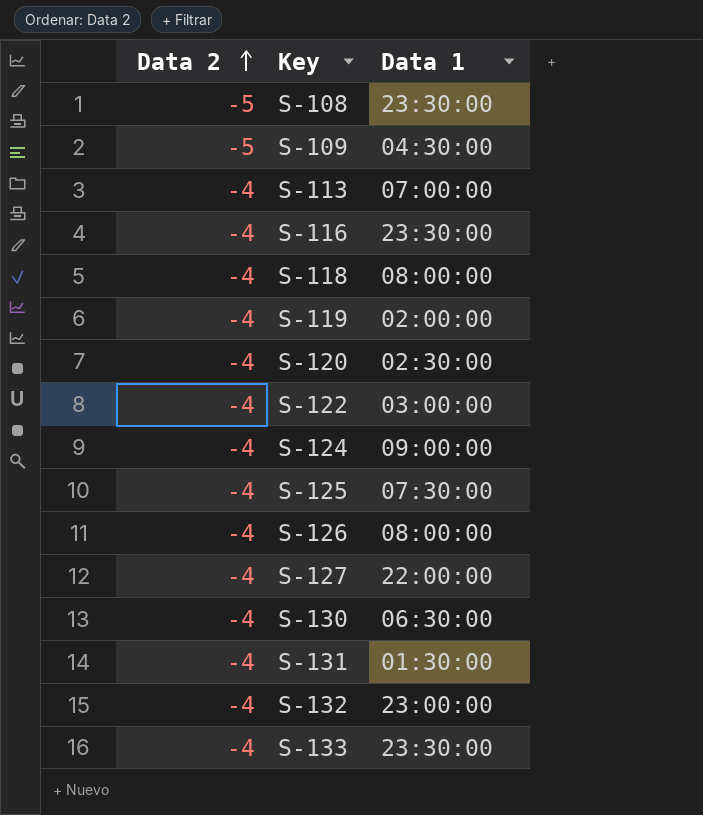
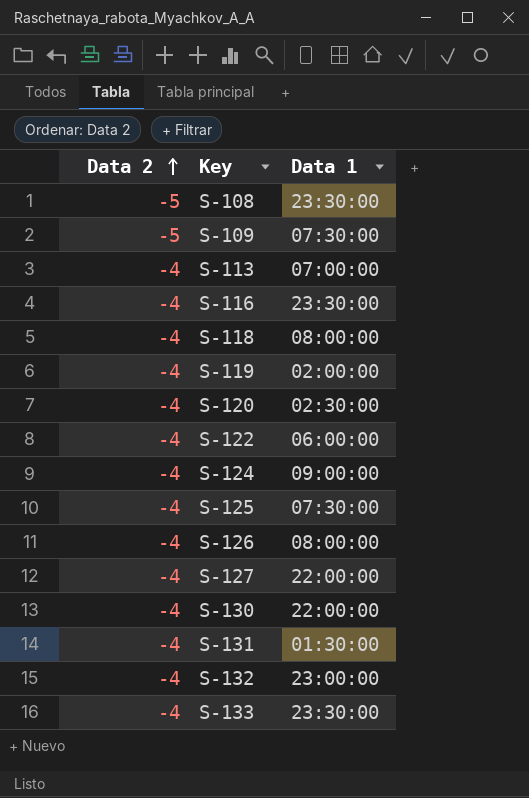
S-109 | Data 1: 04:30:00 -> 07:30:00
S-122 | Data 1: 03:00:00 -> 06:00:00
S-130 | Data 1: 06:30:00 -> 22:00:00

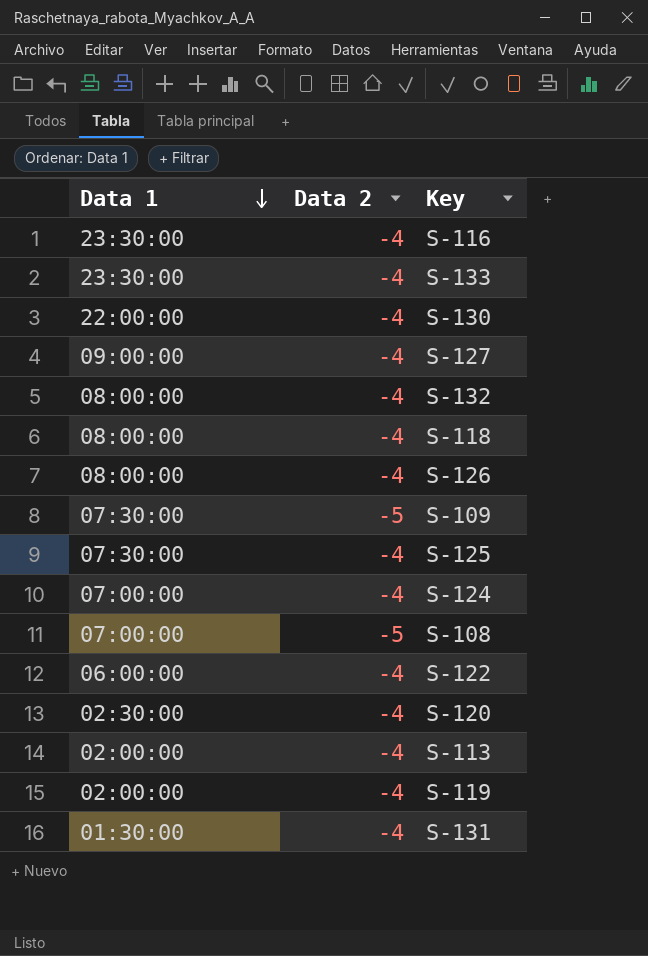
row order: Data 2 ascending -> Data 1 descending
column Data 1 | position: 3 -> 1
S-127 | Data 1: 22:00:00 -> 09:00:00
S-132 | Data 1: 23:00:00 -> 08:00:00
S-124 | Data 1: 09:00:00 -> 07:00:00
S-108 | Data 1: 23:30:00 -> 07:00:00
S-113 | Data 1: 07:00:00 -> 02:00:00

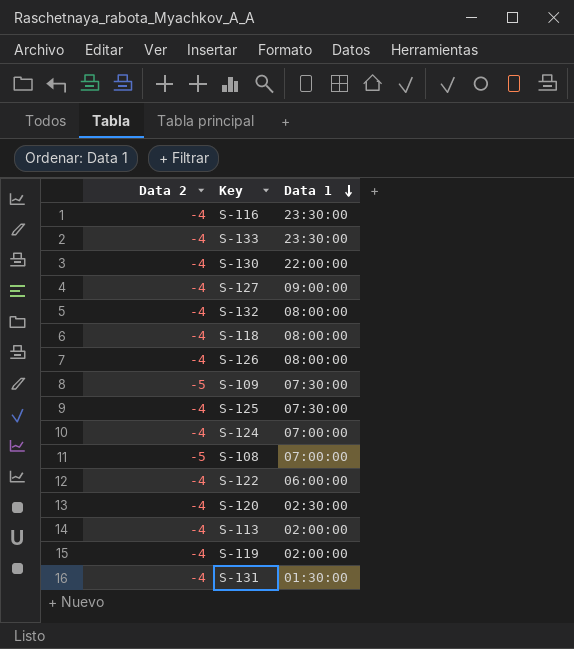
column Data 1 | position: 1 -> 3

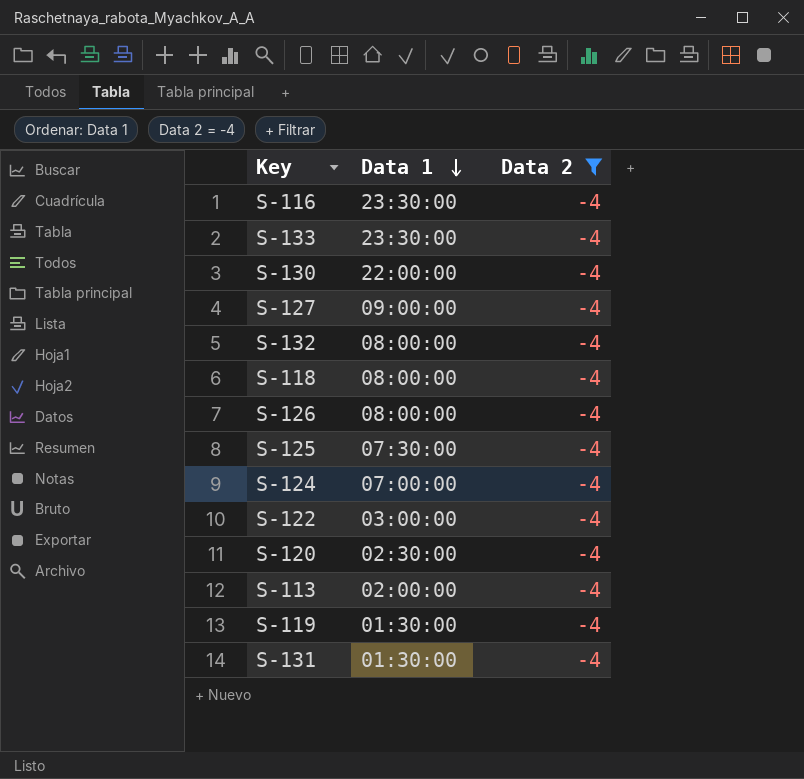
filter: none -> Data 2 = -4
column Data 2 | position: 1 -> 3
S-122 | Data 1: 06:00:00 -> 03:00:00
S-119 | Data 1: 02:00:00 -> 01:30:00

